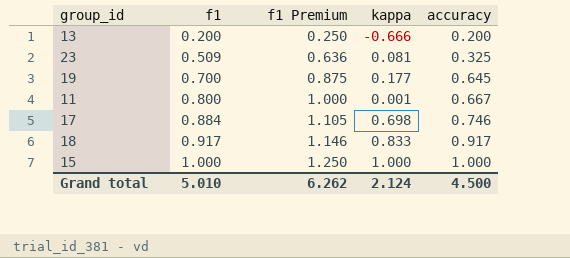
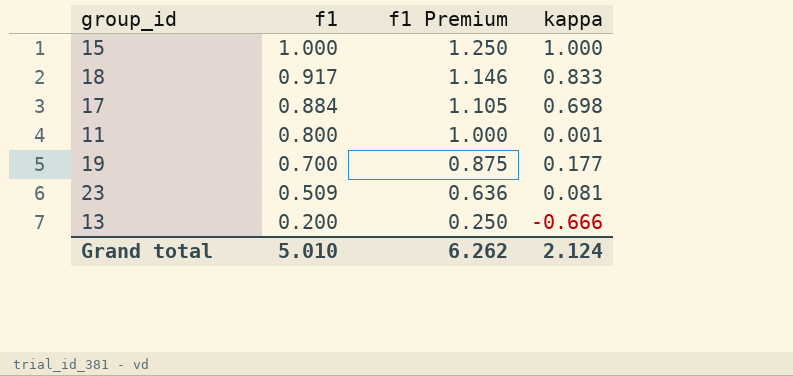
row order: f1 ascending -> f1 descending
column accuracy | position: 5 -> none

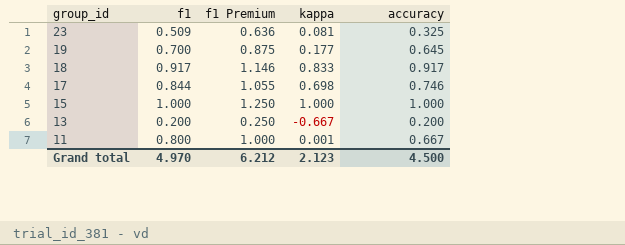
row order: f1 descending -> group_id descending
column accuracy | position: none -> 5
17 | f1: 0.884 -> 0.844
17 | f1 Premium: 1.105 -> 1.055
13 | kappa: -0.666 -> -0.667
Grand total | f1: 5.010 -> 4.970
Grand total | f1 Premium: 6.262 -> 6.212
Grand total | kappa: 2.124 -> 2.123

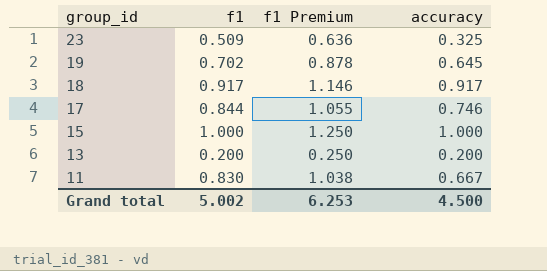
column kappa | position: 4 -> none
19 | f1: 0.700 -> 0.702
19 | f1 Premium: 0.875 -> 0.878
11 | f1: 0.800 -> 0.830
11 | f1 Premium: 1.000 -> 1.038
Grand total | f1: 4.970 -> 5.002
Grand total | f1 Premium: 6.212 -> 6.253

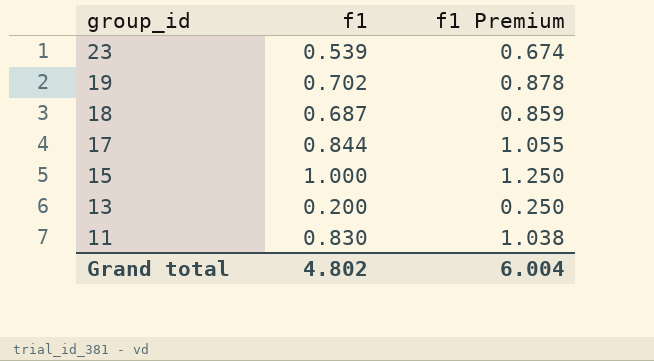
column accuracy | position: 4 -> none
23 | f1: 0.509 -> 0.539
23 | f1 Premium: 0.636 -> 0.674
18 | f1: 0.917 -> 0.687
18 | f1 Premium: 1.146 -> 0.859
Grand total | f1: 5.002 -> 4.802
Grand total | f1 Premium: 6.253 -> 6.004

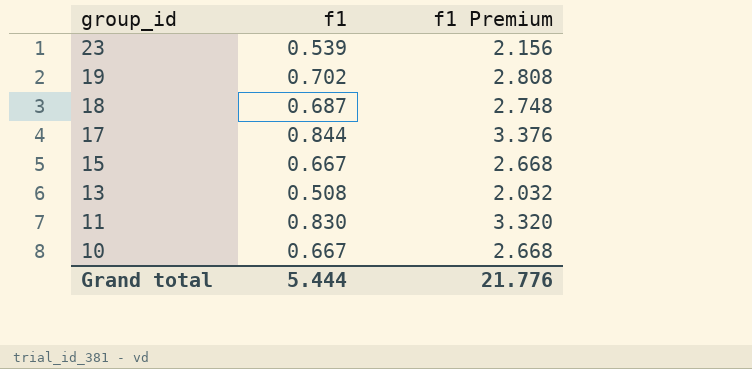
column f1 Premium | formula: [f1] * 1.25 -> [f1] * 4
15 | f1: 1.000 -> 0.667
13 | f1: 0.200 -> 0.508
row 10: none -> 0.667 | 2.668
Grand total | f1: 4.802 -> 5.444
Grand total | f1 Premium: 6.004 -> 21.776

